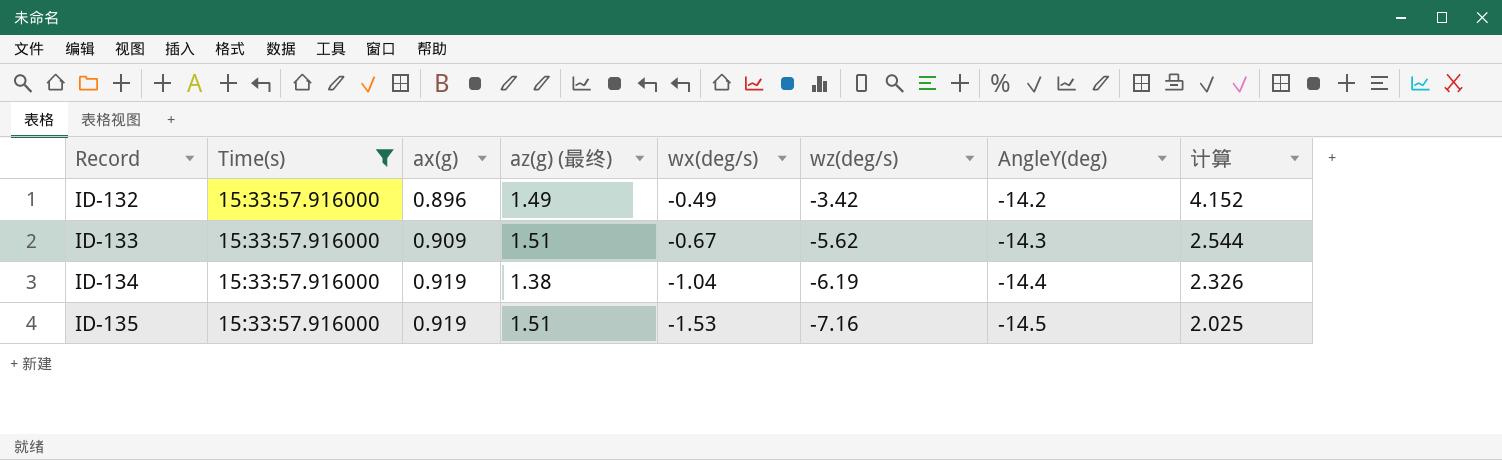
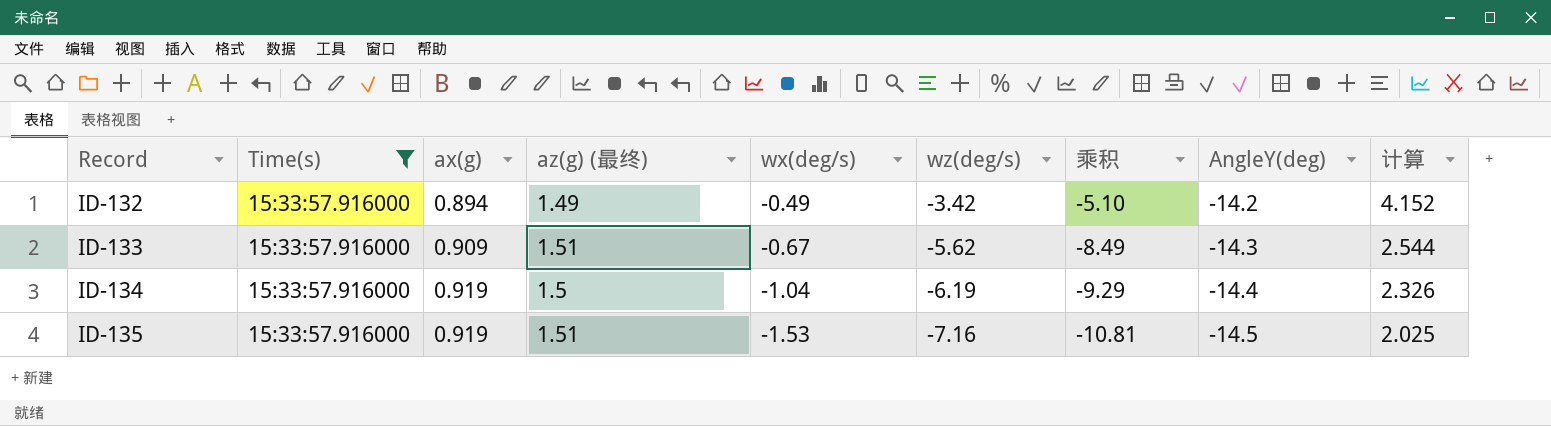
column 乘积 | formula: none -> [az(g) (最终)] * [wz(deg/s)]
ID-132 | ax(g): 0.896 -> 0.894
ID-134 | az(g) (最终): 1.38 -> 1.5

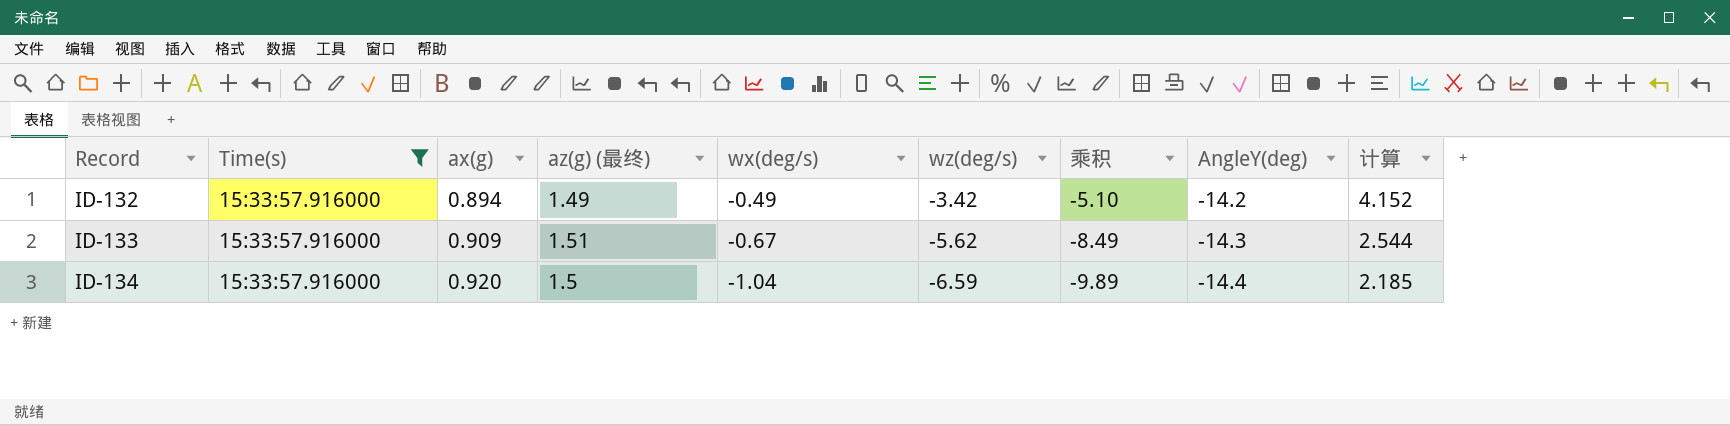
row ID-135: 15:33:57.916000 | 0.919 | 1.51 | -1.53 | -7.16 | -10.81 | -14.5 | 2.025 -> none
ID-134 | ax(g): 0.919 -> 0.920
ID-134 | wz(deg/s): -6.19 -> -6.59
ID-134 | 乘积: -9.29 -> -9.89
ID-134 | 计算: 2.326 -> 2.185

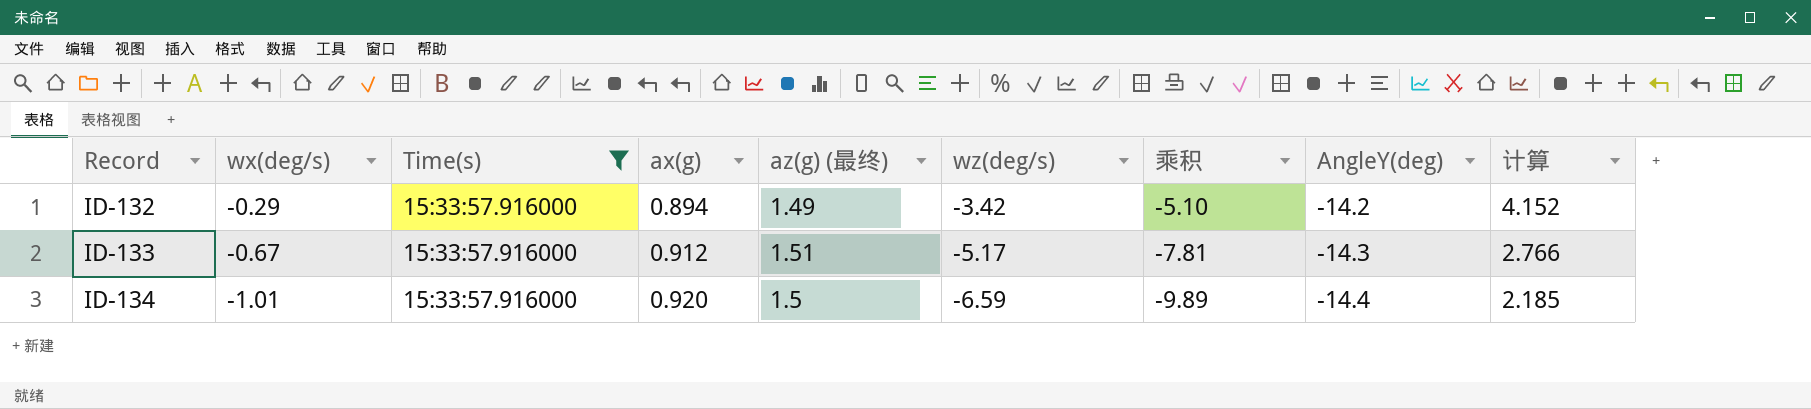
column wx(deg/s) | position: 5 -> 2
ID-132 | wx(deg/s): -0.49 -> -0.29
ID-133 | ax(g): 0.909 -> 0.912
ID-133 | wz(deg/s): -5.62 -> -5.17
ID-133 | 乘积: -8.49 -> -7.81
ID-133 | 计算: 2.544 -> 2.766
ID-134 | wx(deg/s): -1.04 -> -1.01

